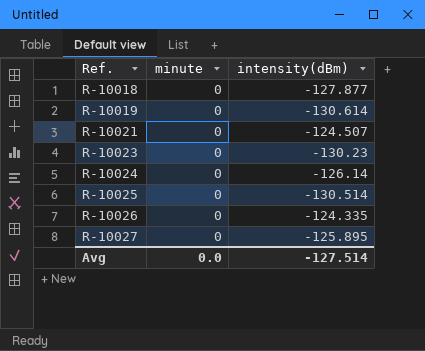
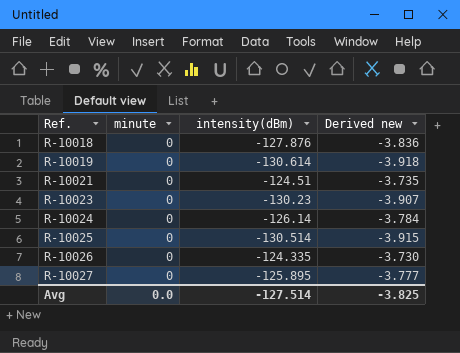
column Derived new | formula: none -> [intensity(dBm)] * 0.03
R-10018 | intensity(dBm): -127.877 -> -127.876
R-10021 | intensity(dBm): -124.507 -> -124.51

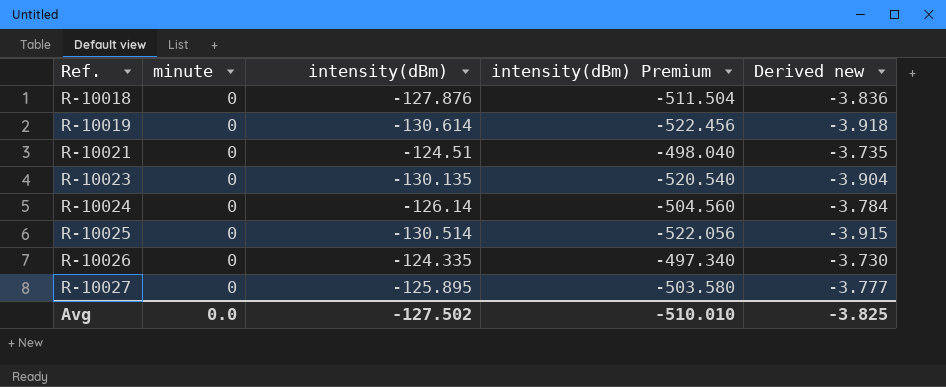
column intensity(dBm) Premium | formula: none -> [intensity(dBm)] * 4
R-10023 | intensity(dBm): -130.23 -> -130.135
R-10023 | Derived new: -3.907 -> -3.904
Avg | intensity(dBm): -127.514 -> -127.502

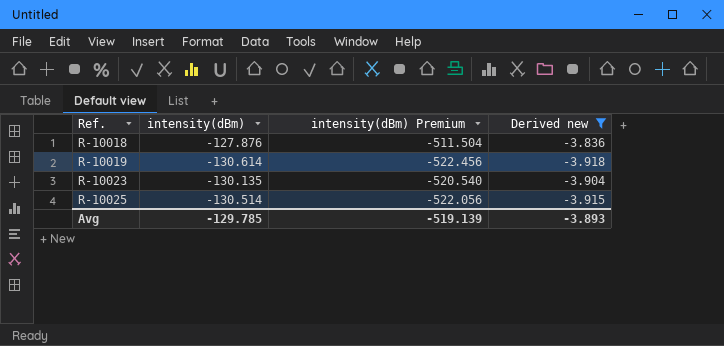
filter: none -> Derived new <= -3.836
column minute | position: 2 -> none
Avg | intensity(dBm): -127.502 -> -129.785
Avg | intensity(dBm) Premium: -510.010 -> -519.139
Avg | Derived new: -3.825 -> -3.893

